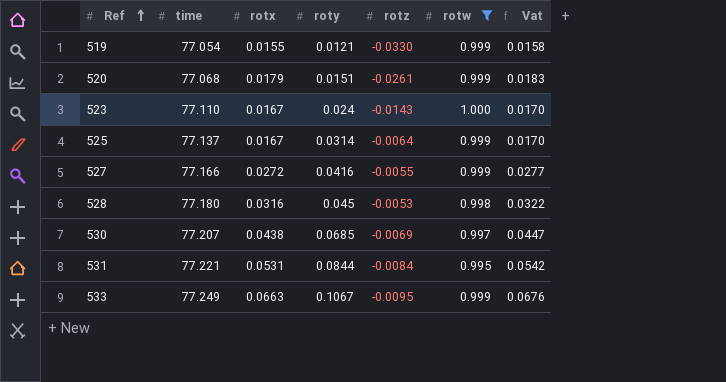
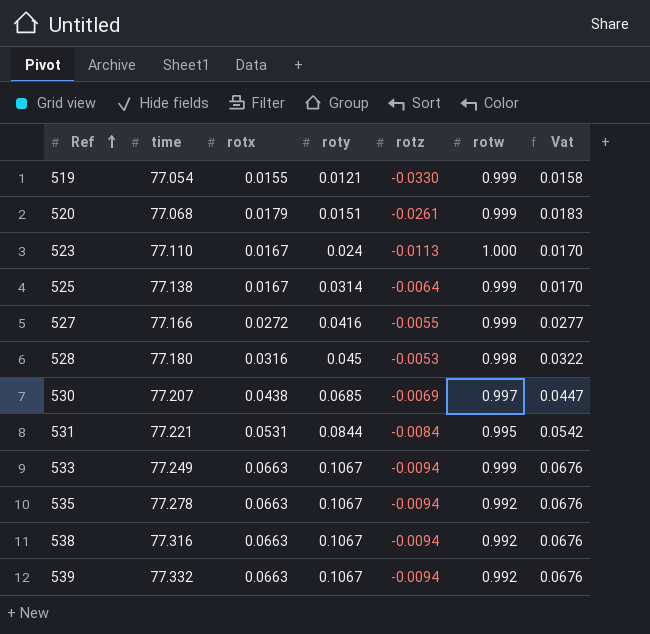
filter: rotw != 0.992 -> none
523 | rotz: -0.0143 -> -0.0113
525 | time: 77.137 -> 77.138
533 | rotz: -0.0095 -> -0.0094

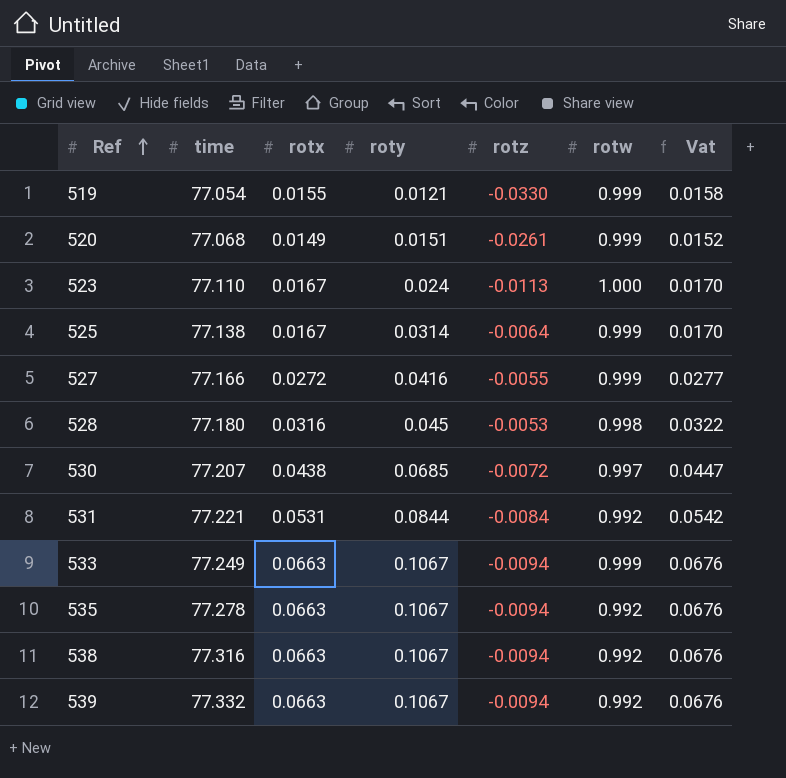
520 | rotx: 0.0179 -> 0.0149
520 | Vat: 0.0183 -> 0.0152
530 | rotz: -0.0069 -> -0.0072
531 | rotw: 0.995 -> 0.992

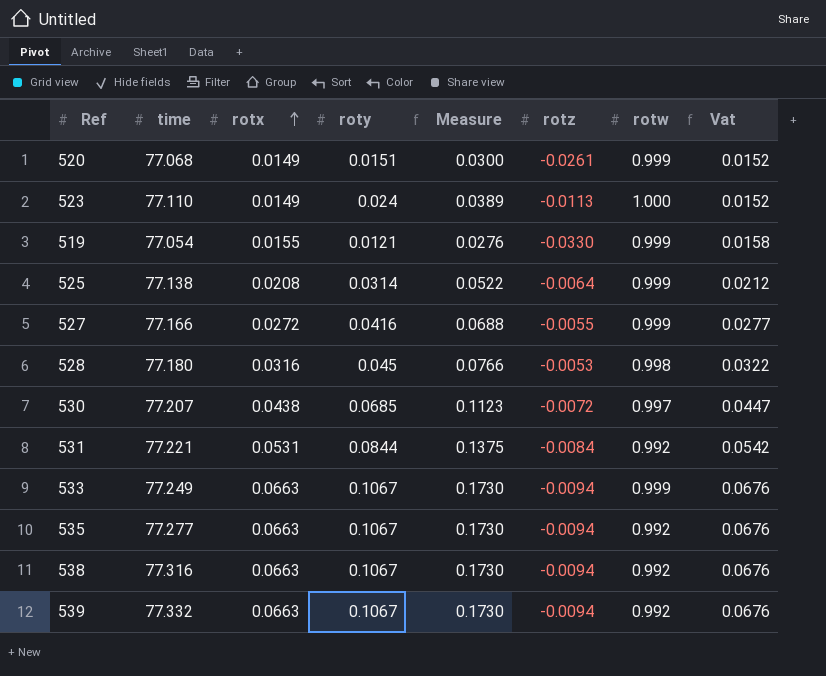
row order: Ref ascending -> rotx ascending
column Measure | formula: none -> [rotx] + [roty]
523 | rotx: 0.0167 -> 0.0149
523 | Vat: 0.0170 -> 0.0152
525 | rotx: 0.0167 -> 0.0208
525 | Vat: 0.0170 -> 0.0212
535 | time: 77.278 -> 77.277

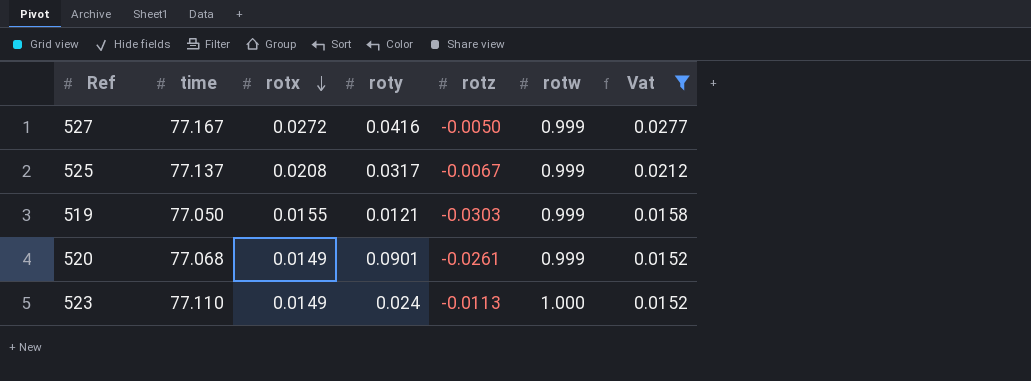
filter: none -> Vat <= 0.0277
row order: rotx ascending -> rotx descending
column Measure | formula: [rotx] + [roty] -> none
527 | time: 77.166 -> 77.167
527 | rotz: -0.0055 -> -0.0050
525 | time: 77.138 -> 77.137
525 | roty: 0.0314 -> 0.0317
525 | rotz: -0.0064 -> -0.0067
519 | time: 77.054 -> 77.050
519 | rotz: -0.0330 -> -0.0303
520 | roty: 0.0151 -> 0.0901

